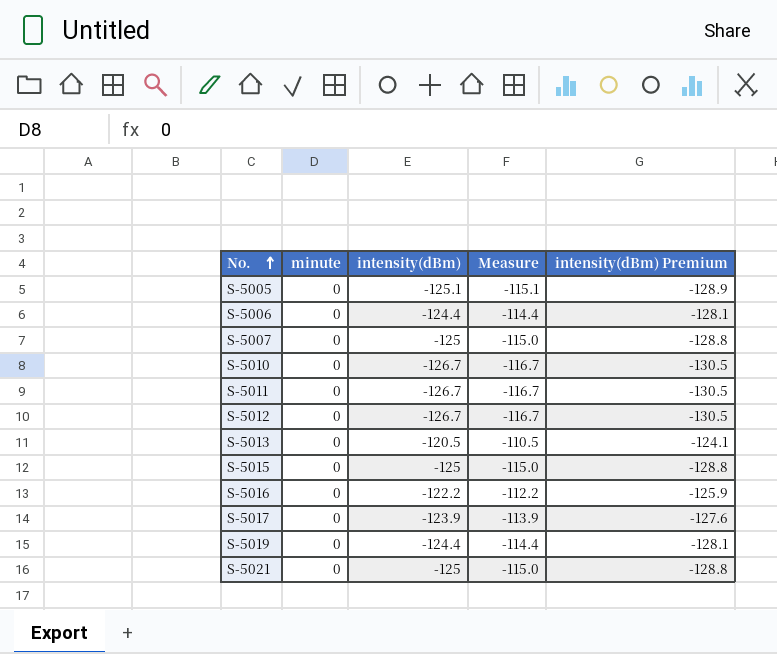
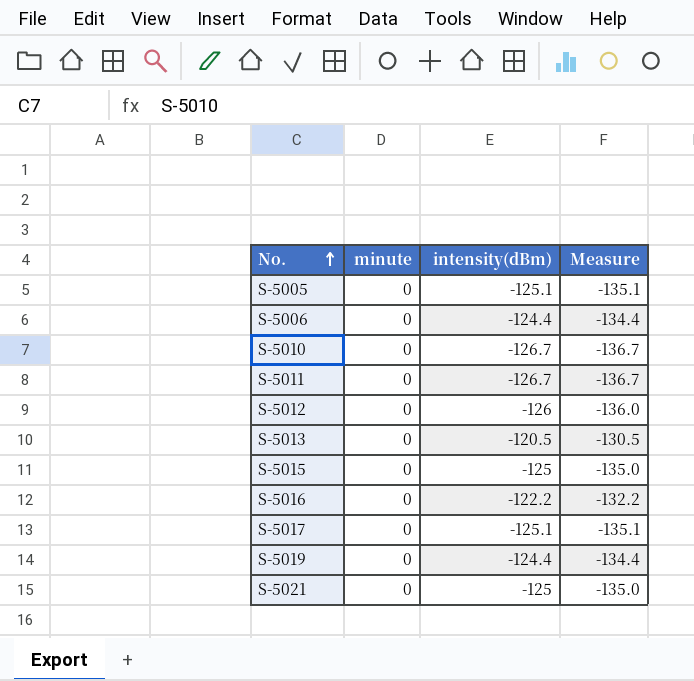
column intensity(dBm) Premium | formula: [intensity(dBm)] * 1.03 -> none
column Measure | formula: [intensity(dBm)] + 10 -> [intensity(dBm)] - 10
row S-5007: 0 | -125 | -115.0 | -128.8 -> none
S-5012 | intensity(dBm): -126.7 -> -126
S-5017 | intensity(dBm): -123.9 -> -125.1

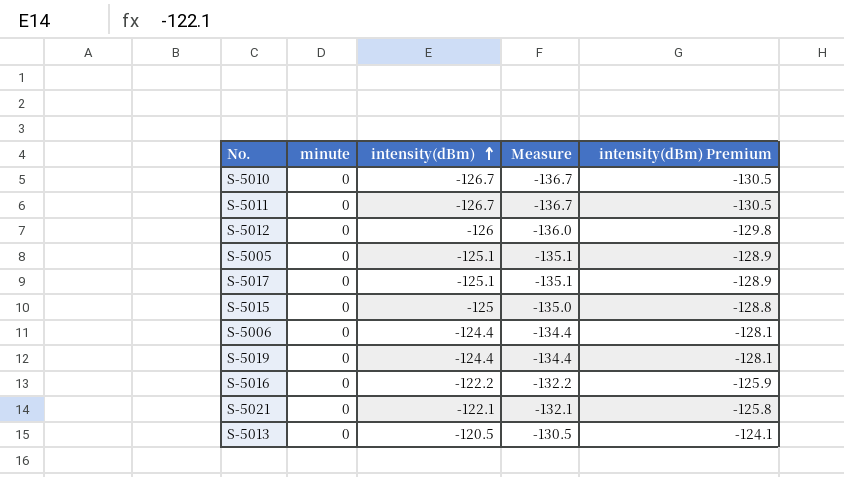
row order: No. ascending -> intensity(dBm) ascending
column intensity(dBm) Premium | formula: none -> [intensity(dBm)] * 1.03
S-5021 | intensity(dBm): -125 -> -122.1
S-5021 | Measure: -135.0 -> -132.1

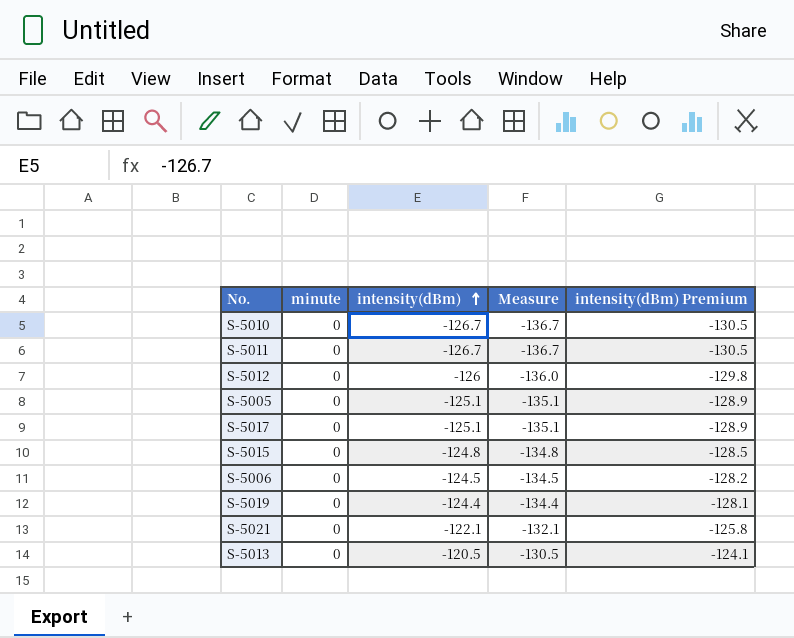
row S-5016: 0 | -122.2 | -132.2 | -125.9 -> none
S-5015 | intensity(dBm): -125 -> -124.8
S-5015 | Measure: -135.0 -> -134.8
S-5015 | intensity(dBm) Premium: -128.8 -> -128.5
S-5006 | intensity(dBm): -124.4 -> -124.5
S-5006 | Measure: -134.4 -> -134.5
S-5006 | intensity(dBm) Premium: -128.1 -> -128.2

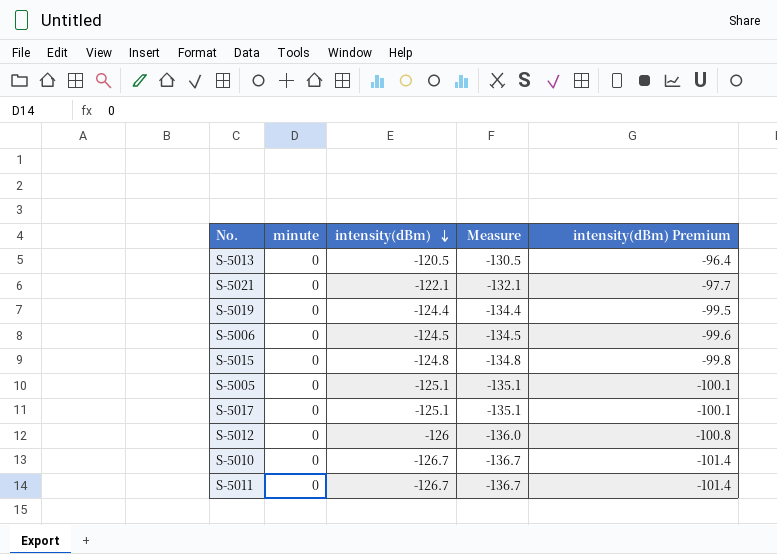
row order: intensity(dBm) ascending -> intensity(dBm) descending
column intensity(dBm) Premium | formula: [intensity(dBm)] * 1.03 -> [intensity(dBm)] * 0.8

